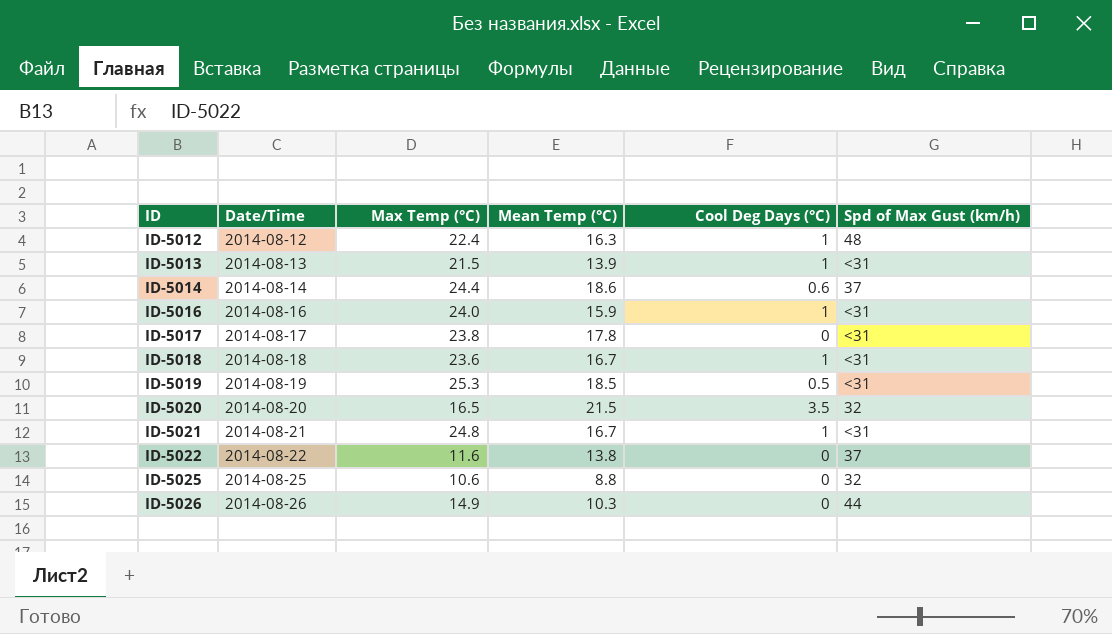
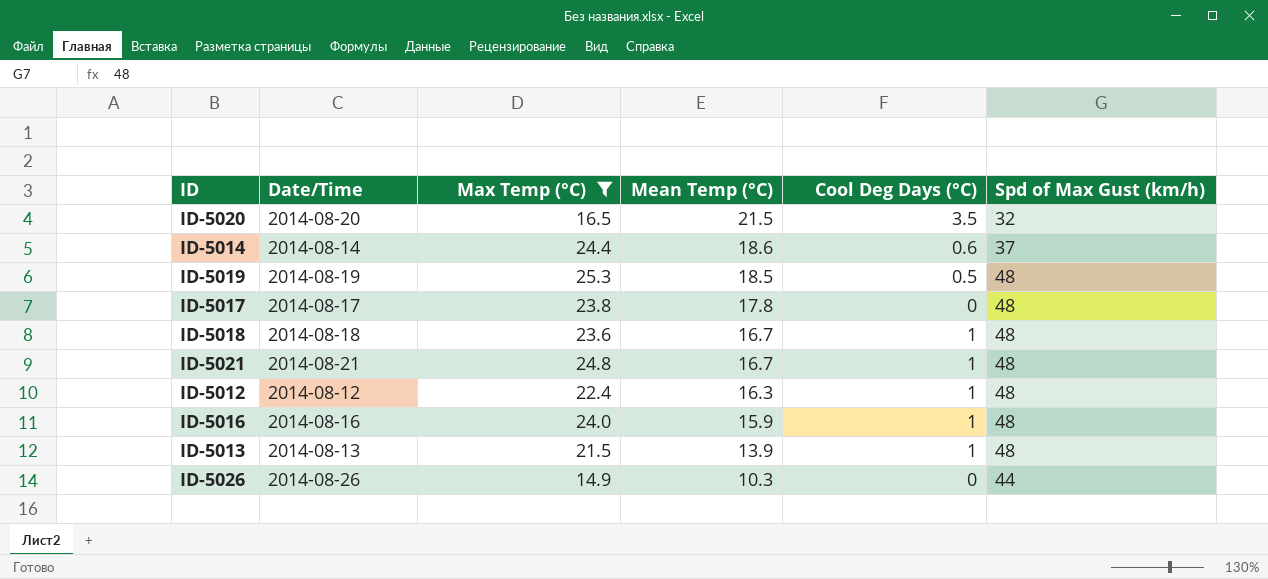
filter: none -> Max Temp (°C) >= 14.9
row order: ID ascending -> Mean Temp (°C) descending
ID-5019 | Spd of Max Gust (km/h): <31 -> 48
ID-5017 | Spd of Max Gust (km/h): <31 -> 48
ID-5018 | Spd of Max Gust (km/h): <31 -> 48
ID-5021 | Spd of Max Gust (km/h): <31 -> 48
ID-5016 | Spd of Max Gust (km/h): <31 -> 48
ID-5013 | Spd of Max Gust (km/h): <31 -> 48

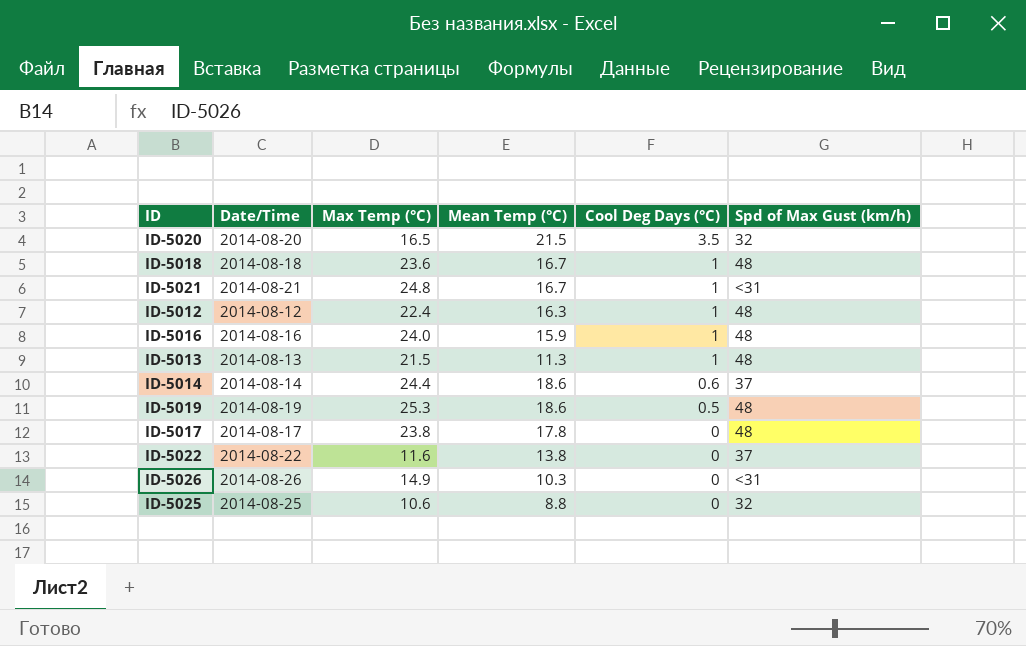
filter: Max Temp (°C) >= 14.9 -> none
row order: Mean Temp (°C) descending -> Cool Deg Days (°C) descending
ID-5021 | Spd of Max Gust (km/h): 48 -> <31
ID-5013 | Mean Temp (°C): 13.9 -> 11.3
ID-5019 | Mean Temp (°C): 18.5 -> 18.6
ID-5026 | Spd of Max Gust (km/h): 44 -> <31

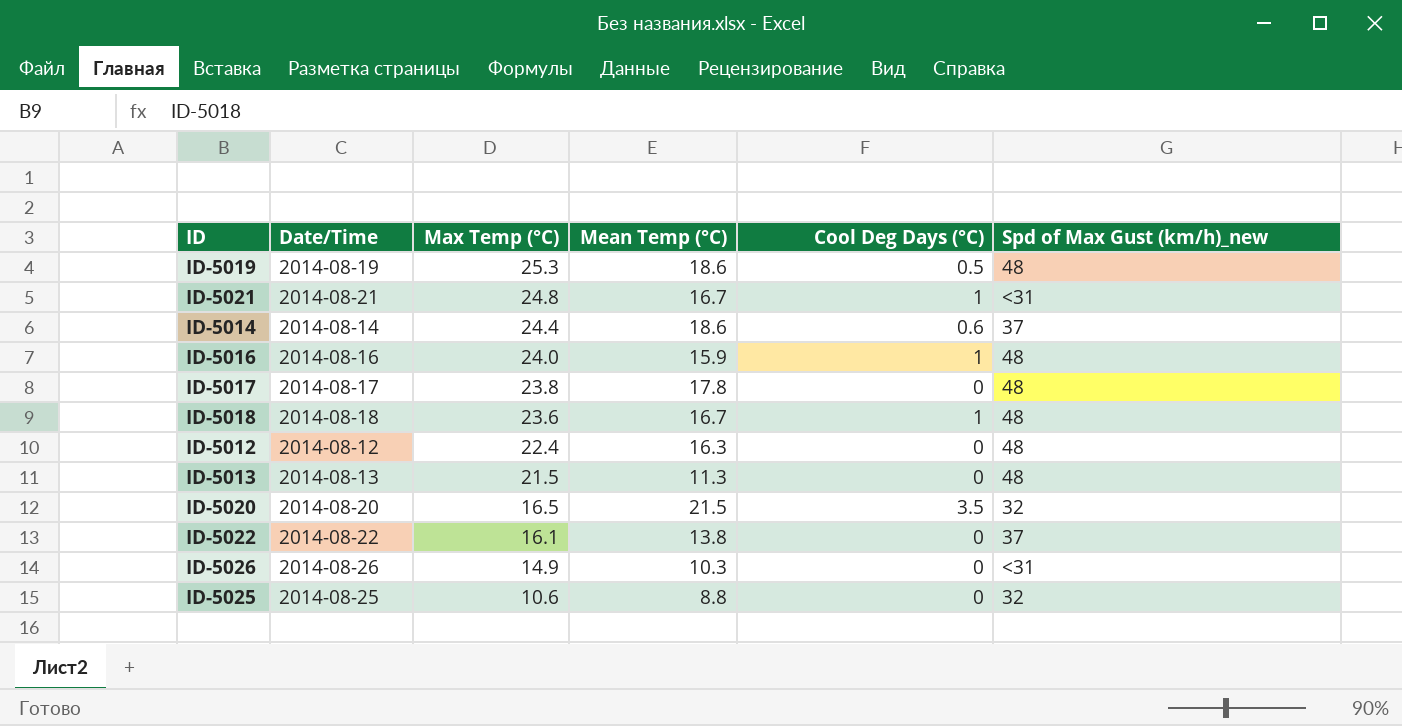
row order: Cool Deg Days (°C) descending -> Max Temp (°C) descending
column name: Spd of Max Gust (km/h) -> Spd of Max Gust (km/h)_new
ID-5012 | Cool Deg Days (°C): 1 -> 0
ID-5013 | Cool Deg Days (°C): 1 -> 0
ID-5022 | Max Temp (°C): 11.6 -> 16.1

